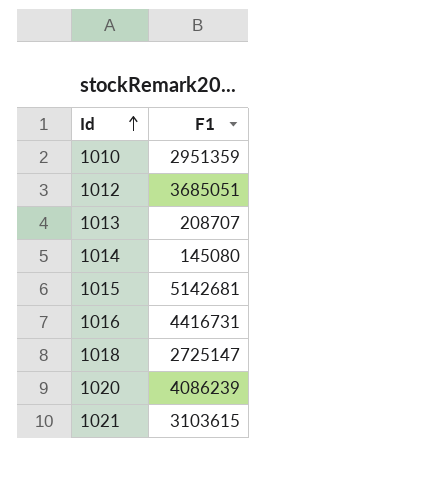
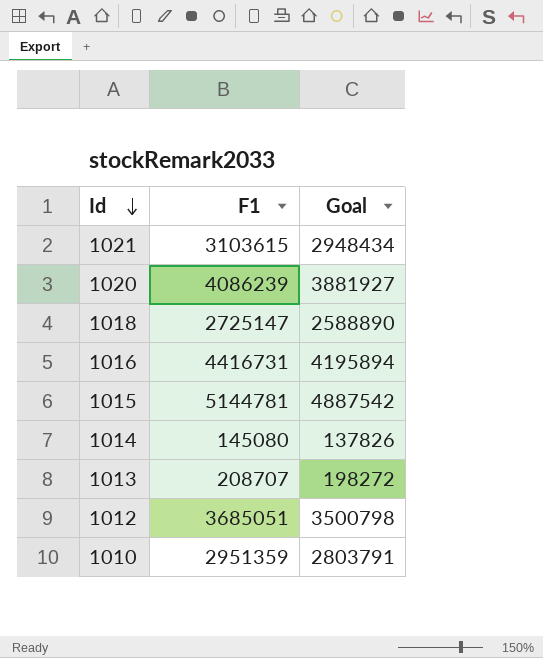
row order: Id ascending -> Id descending
column Goal | formula: none -> [F1] * 0.95
1015 | F1: 5142681 -> 5144781

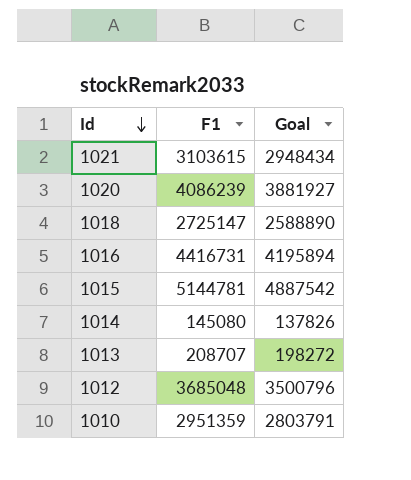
1012 | F1: 3685051 -> 3685048
1012 | Goal: 3500798 -> 3500796

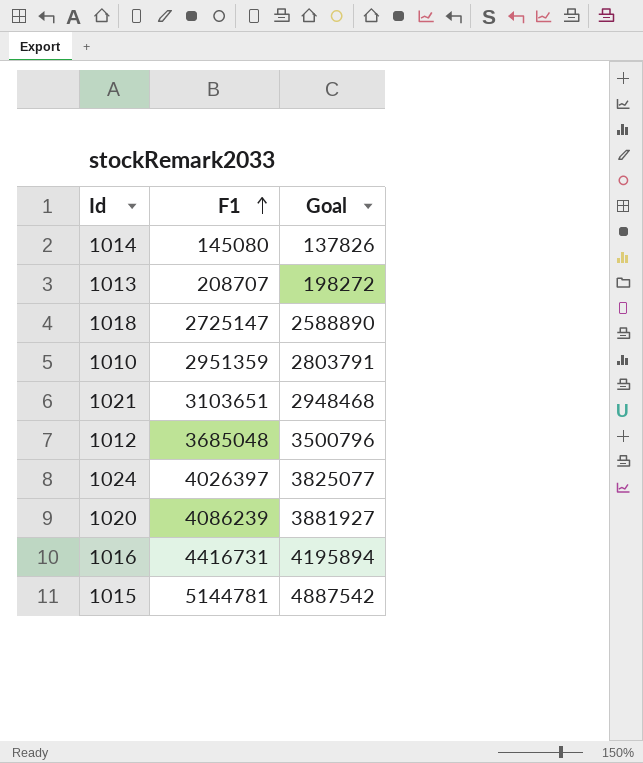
row order: Id descending -> F1 ascending
1021 | F1: 3103615 -> 3103651
1021 | Goal: 2948434 -> 2948468
row 1024: none -> 4026397 | 3825077

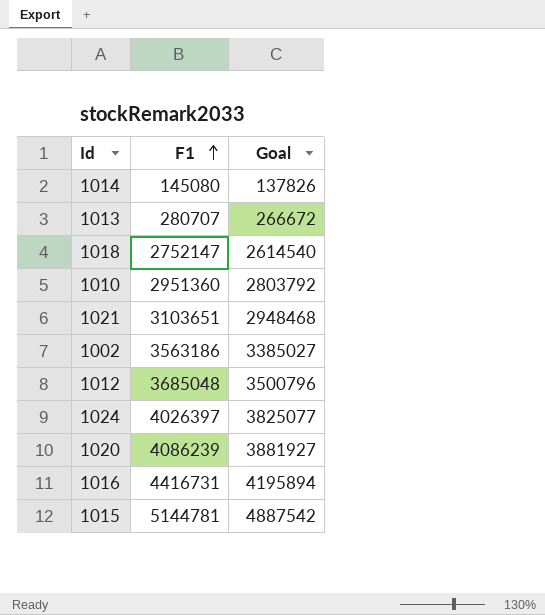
1013 | F1: 208707 -> 280707
1013 | Goal: 198272 -> 266672
1018 | F1: 2725147 -> 2752147
1018 | Goal: 2588890 -> 2614540
1010 | F1: 2951359 -> 2951360
1010 | Goal: 2803791 -> 2803792
row 1002: none -> 3563186 | 3385027

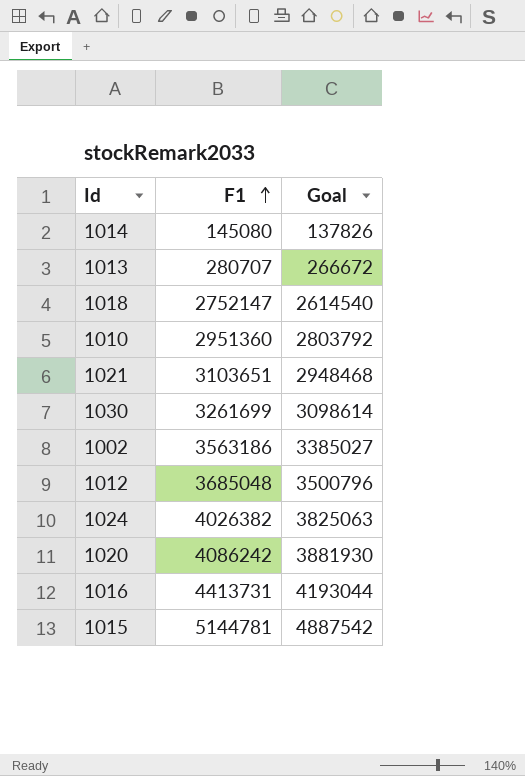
row 1030: none -> 3261699 | 3098614
1024 | F1: 4026397 -> 4026382
1024 | Goal: 3825077 -> 3825063
1020 | F1: 4086239 -> 4086242
1020 | Goal: 3881927 -> 3881930
1016 | F1: 4416731 -> 4413731
1016 | Goal: 4195894 -> 4193044

